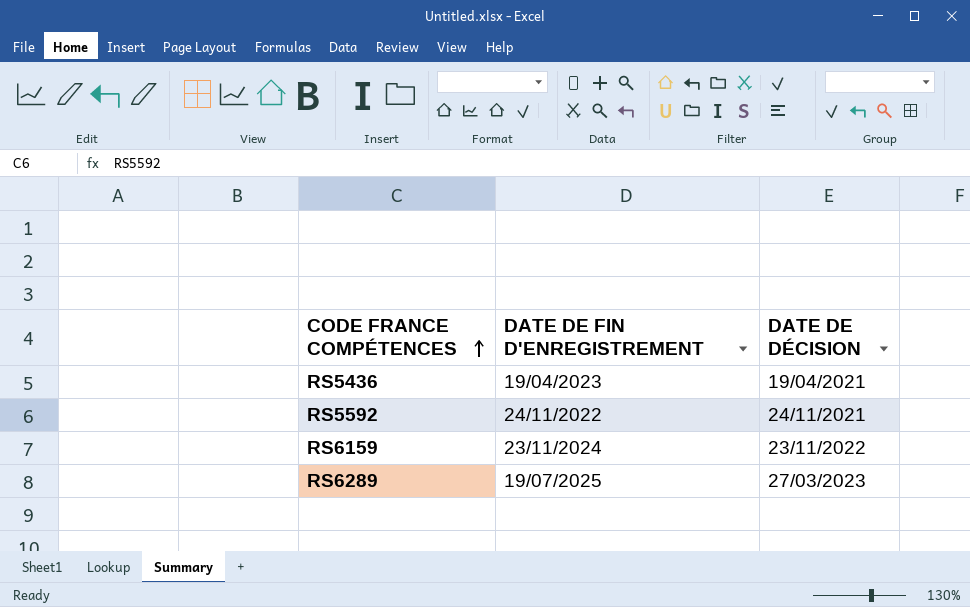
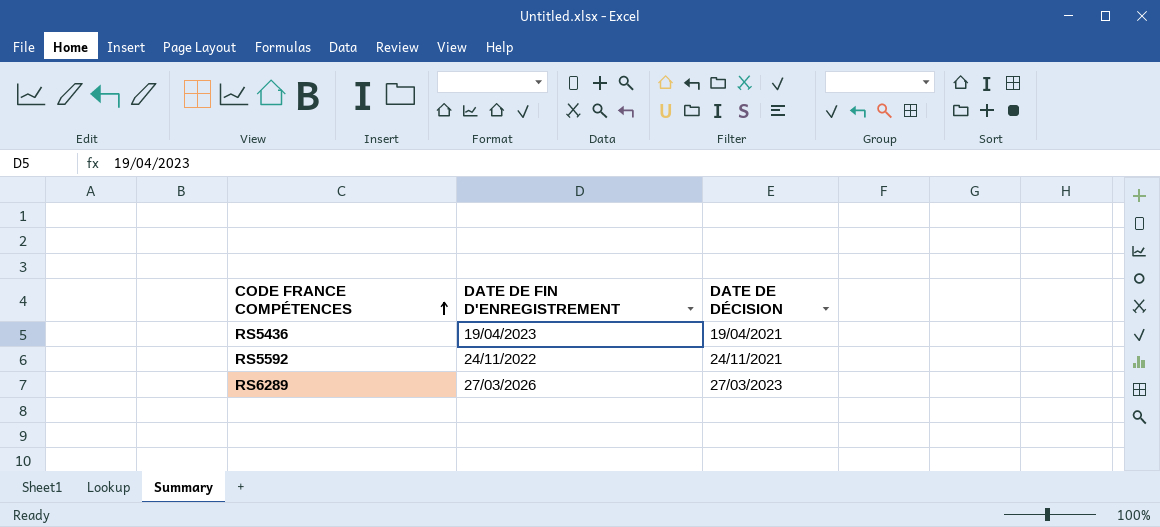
row RS6159: 23/11/2024 | 23/11/2022 -> none
RS6289 | DATE DE FIN D'ENREGISTREMENT: 19/07/2025 -> 27/03/2026

